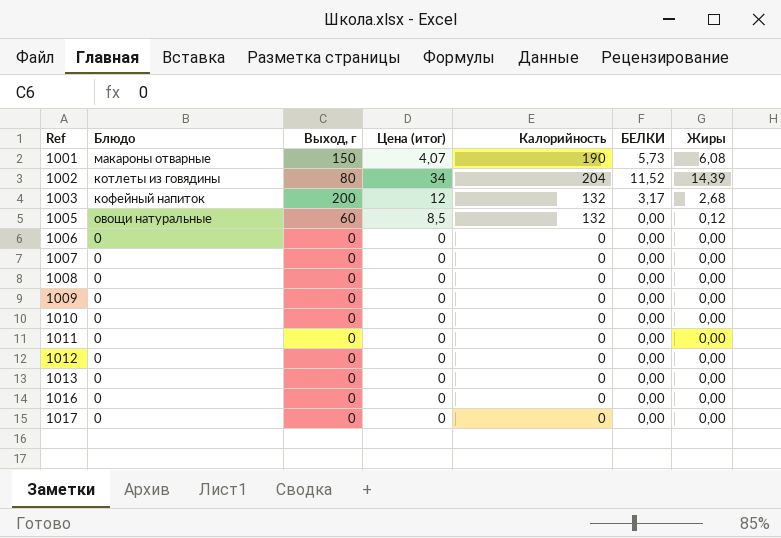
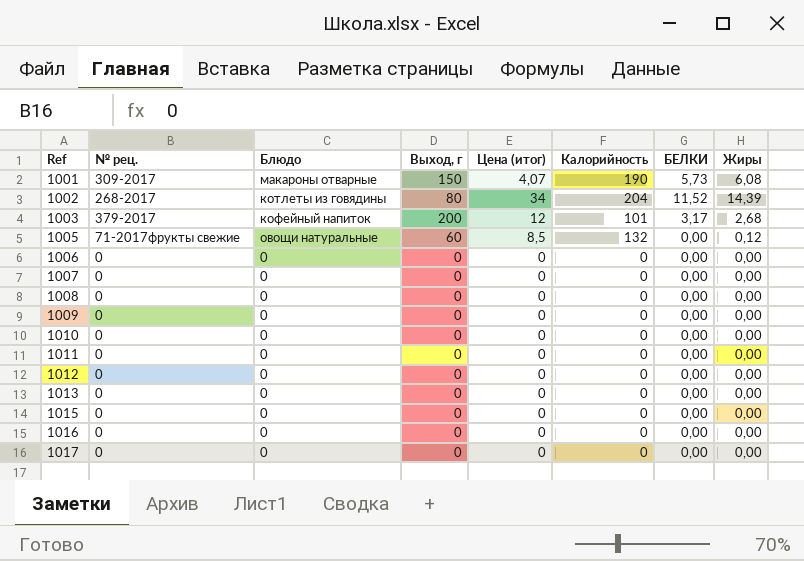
column № рец. | position: none -> 2
1003 | Калорийность: 132 -> 101
row 1015: none -> 0 | 0 | 0 | 0 | 0 | 0,00 | 0,00

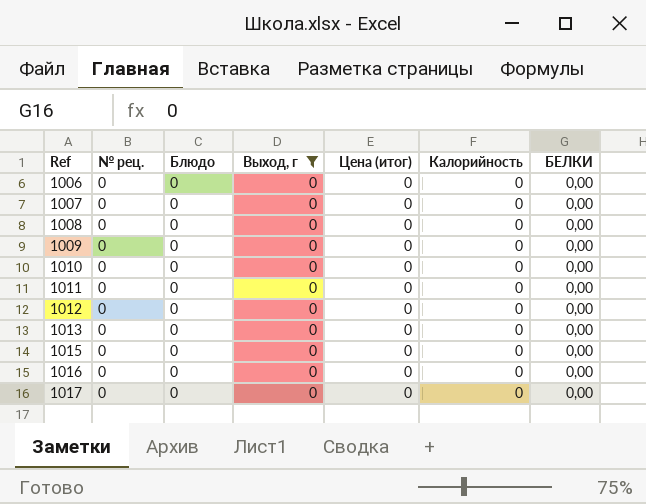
filter: none -> Выход, г = 0
column Жиры | position: 8 -> none

